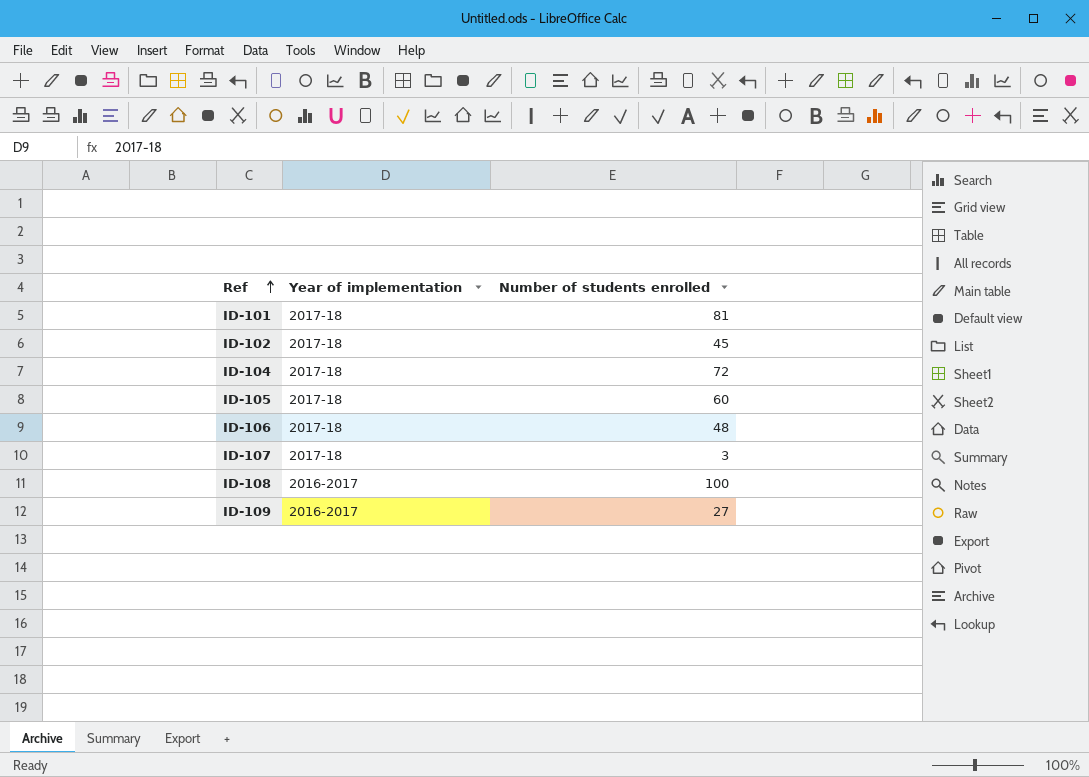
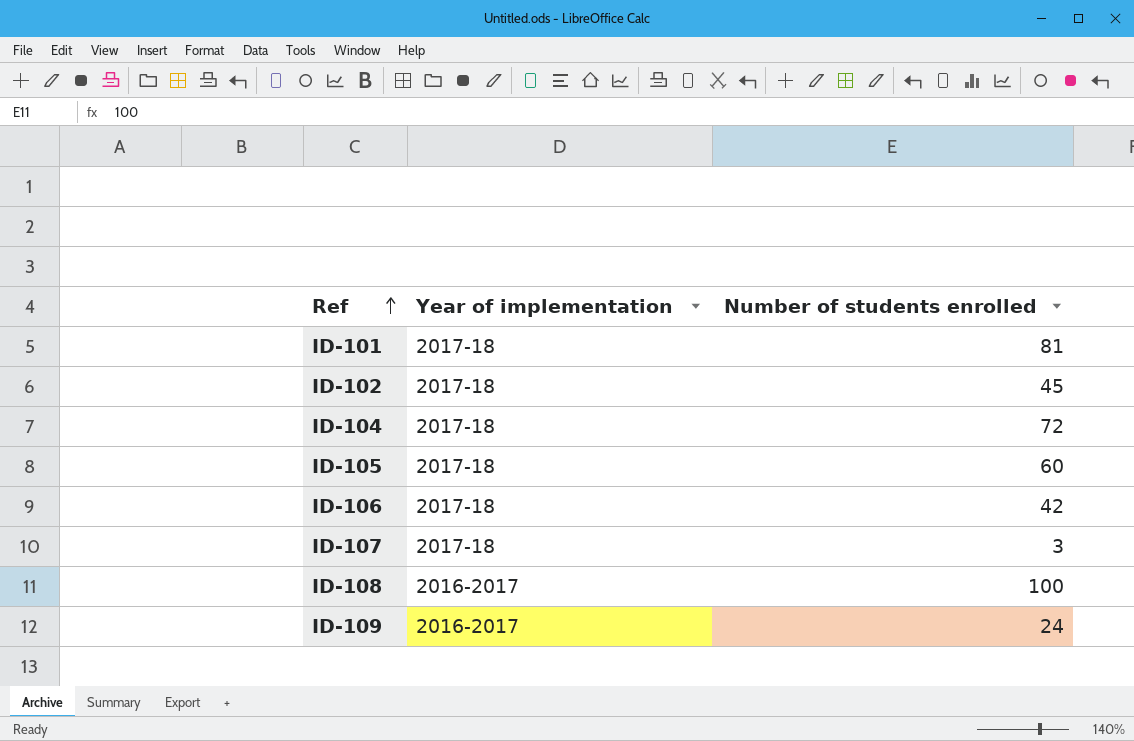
ID-106 | Number of students enrolled: 48 -> 42
ID-109 | Number of students enrolled: 27 -> 24

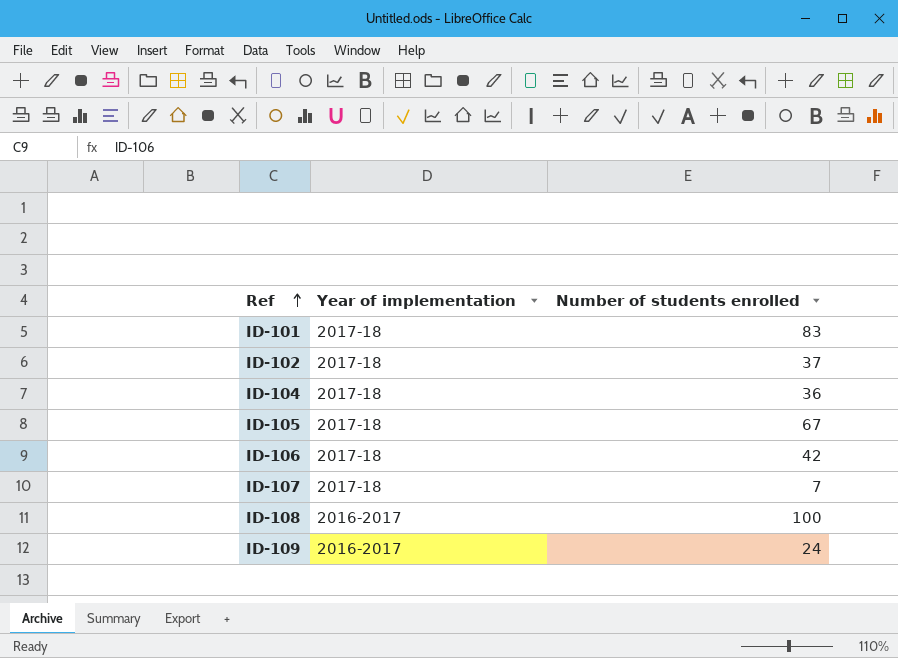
ID-101 | Number of students enrolled: 81 -> 83
ID-102 | Number of students enrolled: 45 -> 37
ID-104 | Number of students enrolled: 72 -> 36
ID-105 | Number of students enrolled: 60 -> 67
ID-107 | Number of students enrolled: 3 -> 7

